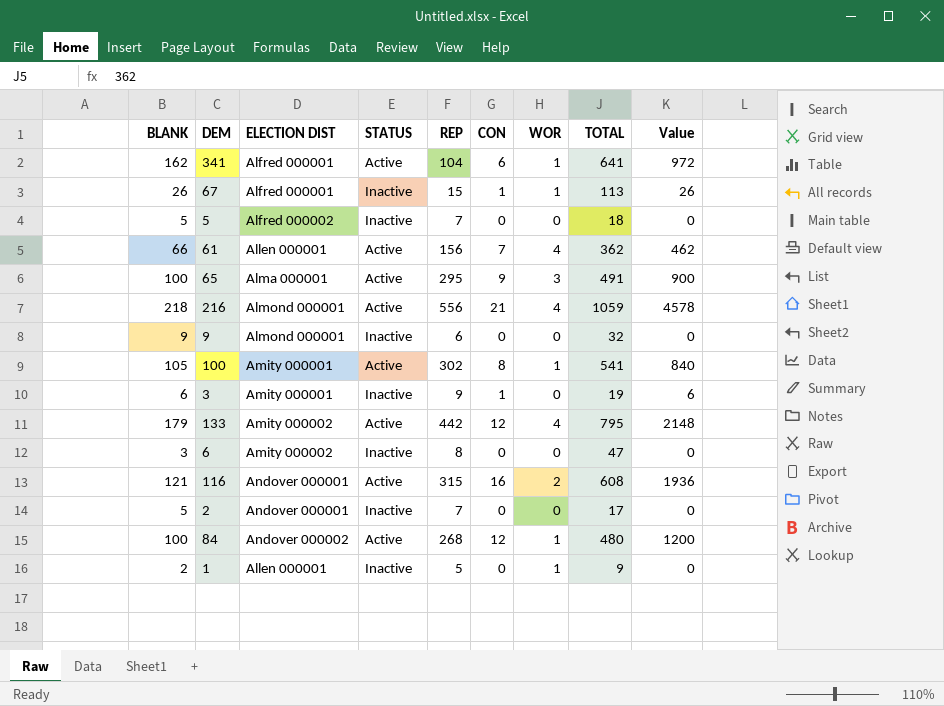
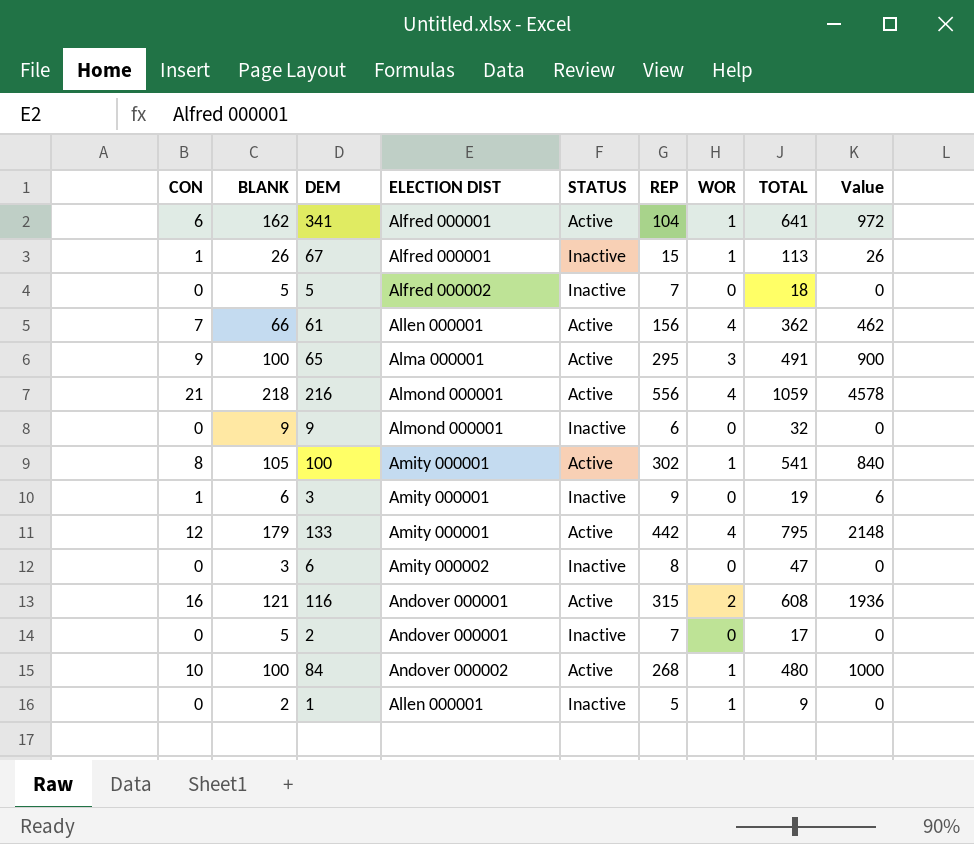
column CON | position: 6 -> 1
133 | ELECTION DIST: Amity 000002 -> Amity 000001
84 | CON: 12 -> 10
84 | Value: 1200 -> 1000

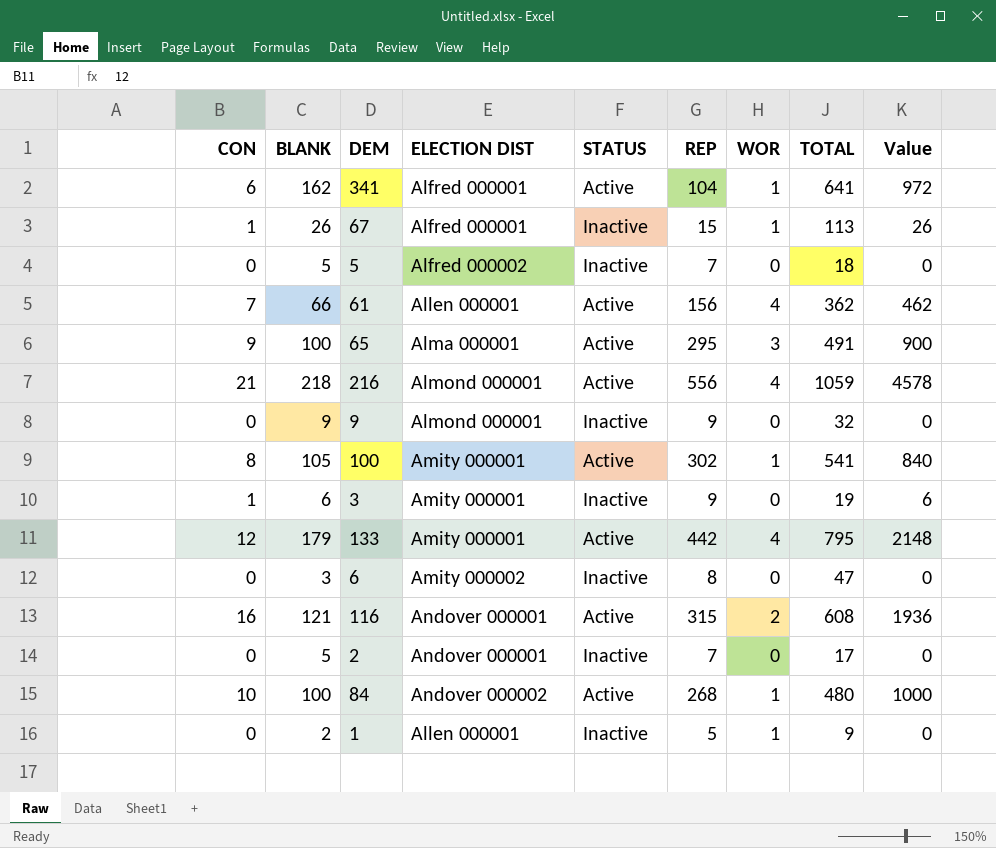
9 | REP: 6 -> 9

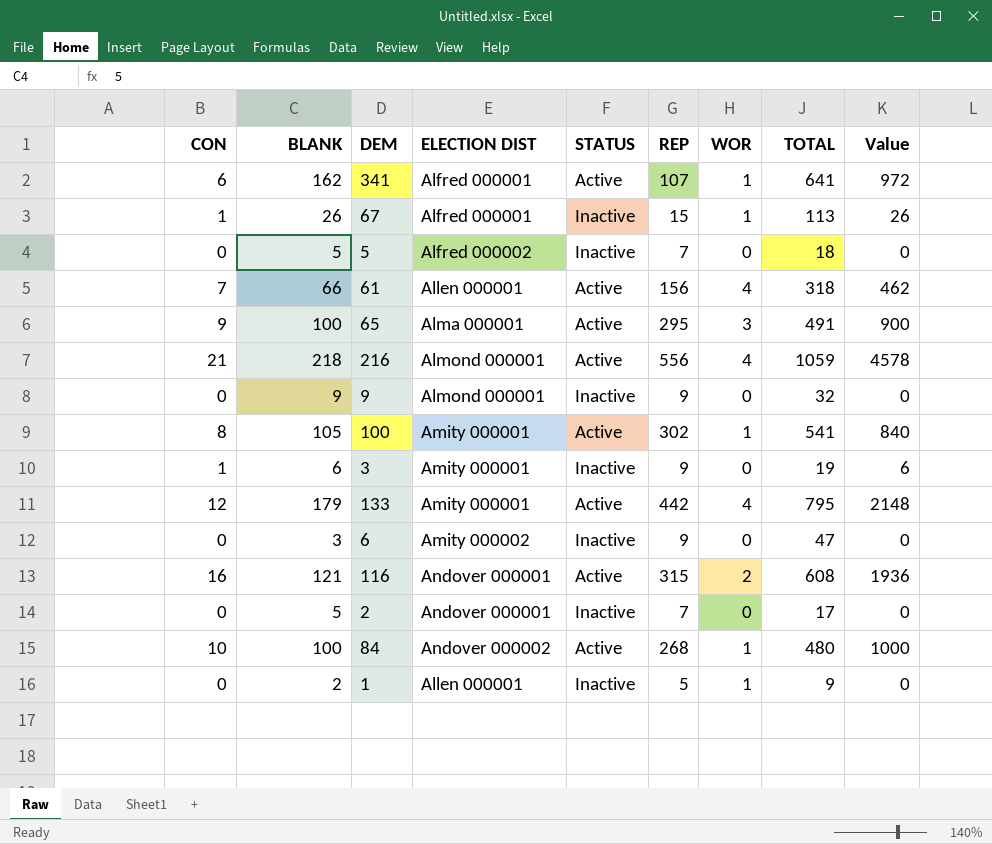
341 | REP: 104 -> 107
61 | TOTAL: 362 -> 318
6 | REP: 8 -> 9

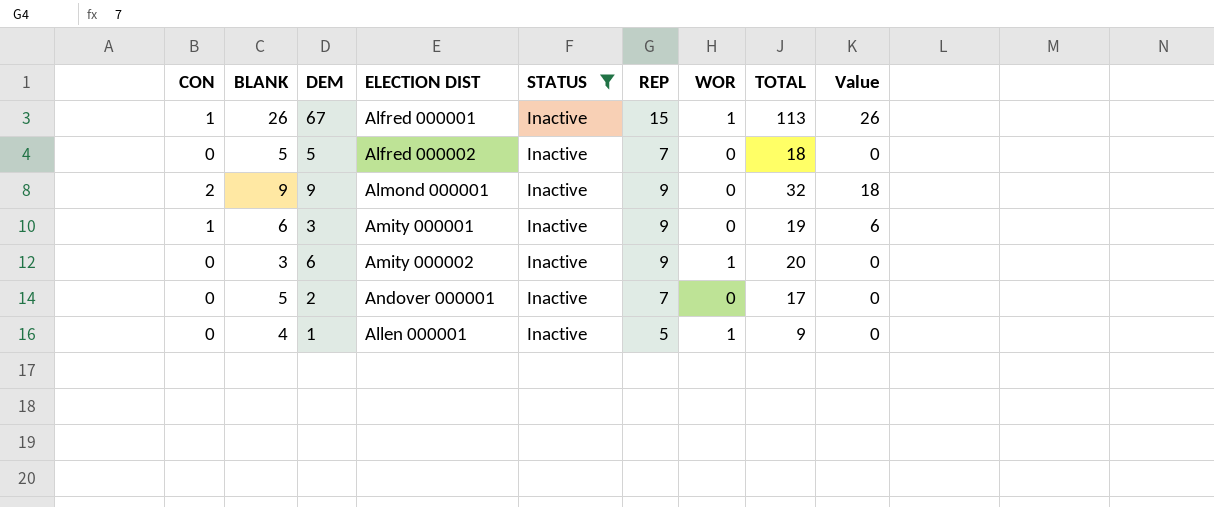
filter: none -> STATUS = Inactive
9 | CON: 0 -> 2
9 | Value: 0 -> 18
6 | WOR: 0 -> 1
6 | TOTAL: 47 -> 20
1 | BLANK: 2 -> 4

